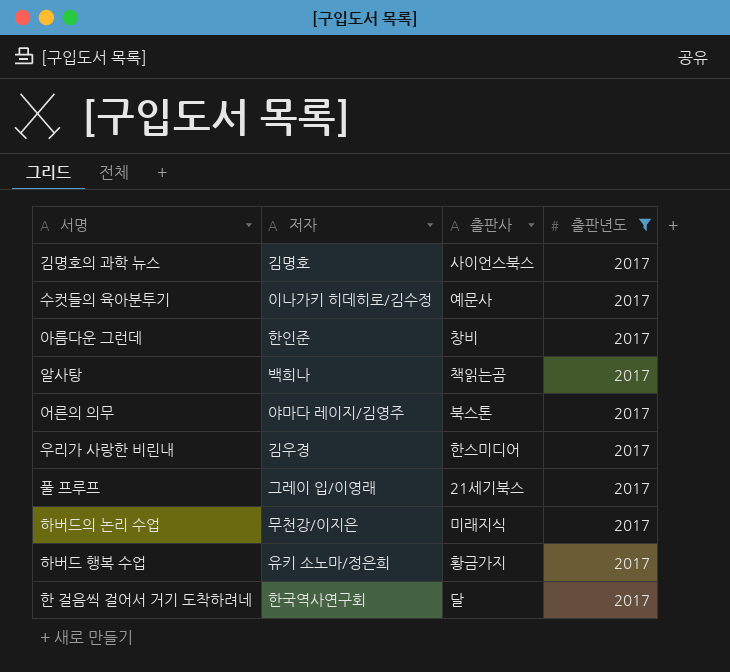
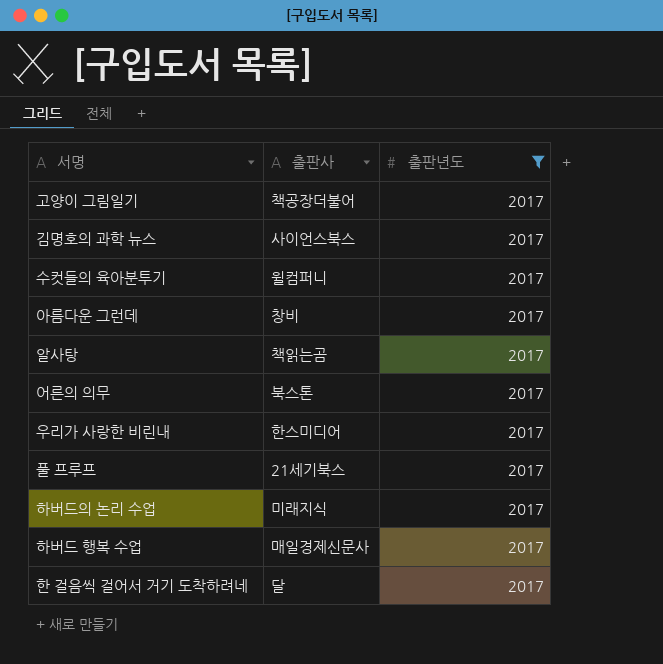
column 저자 | position: 2 -> none
row 고양이 그림일기: none -> 책공장더불어 | 2017
수컷들의 육아분투기 | 출판사: 예문사 -> 윌컴퍼니
하버드 행복 수업 | 출판사: 황금가지 -> 매일경제신문사

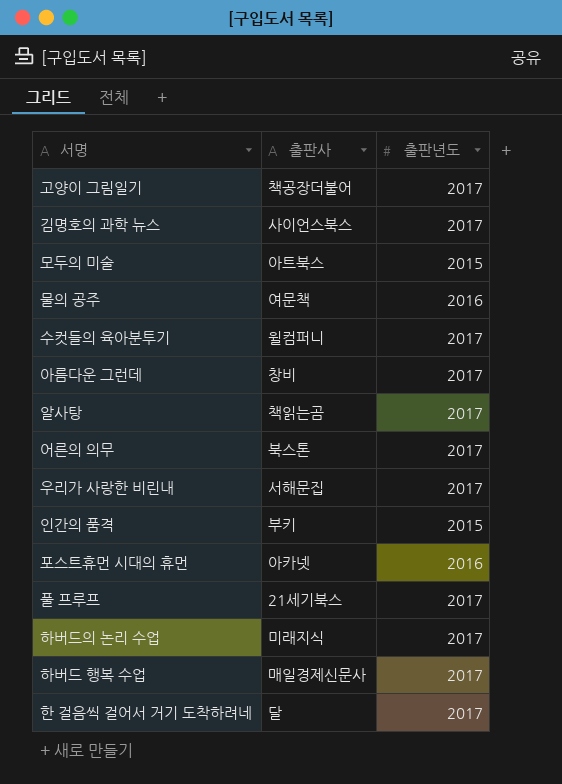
filter: 출판년도 = 2017 -> none
우리가 사랑한 비린내 | 출판사: 한스미디어 -> 서해문집

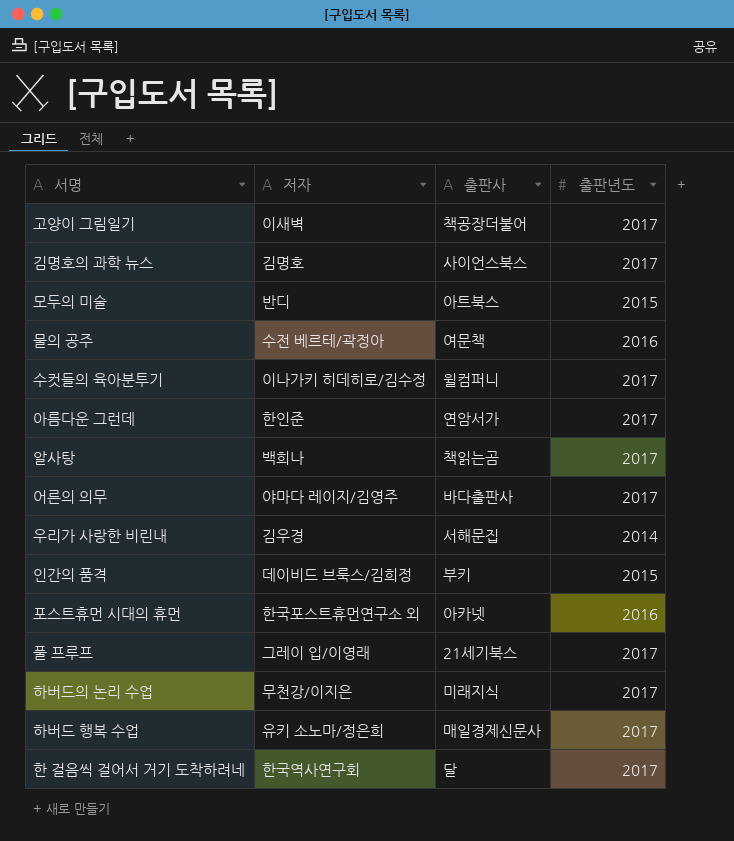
column 저자 | position: none -> 2
아름다운 그런데 | 출판사: 창비 -> 연암서가
어른의 의무 | 출판사: 북스톤 -> 바다출판사
우리가 사랑한 비린내 | 출판년도: 2017 -> 2014

